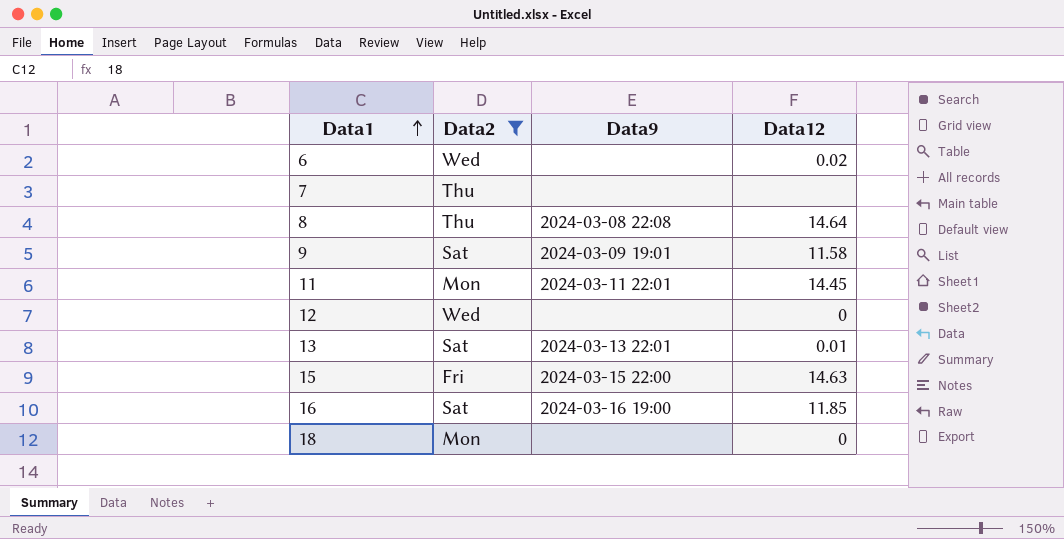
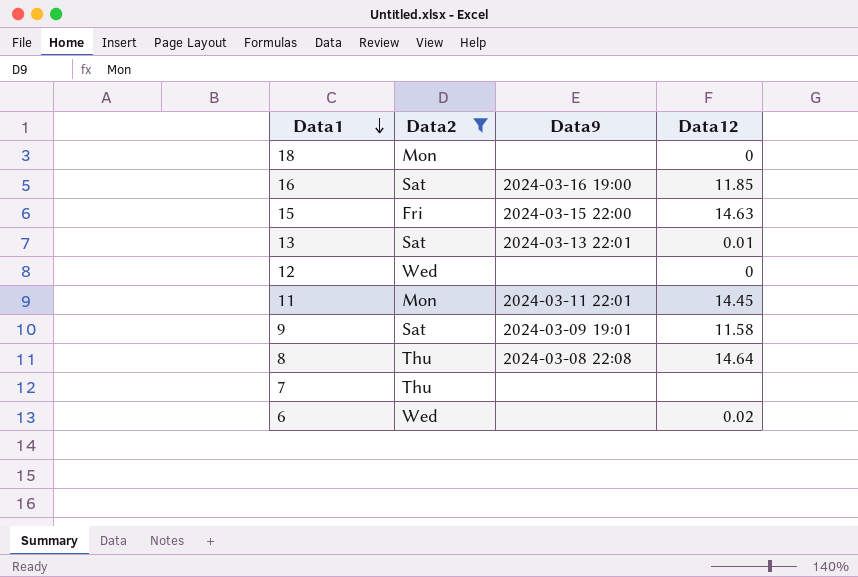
row order: Data1 ascending -> Data1 descending

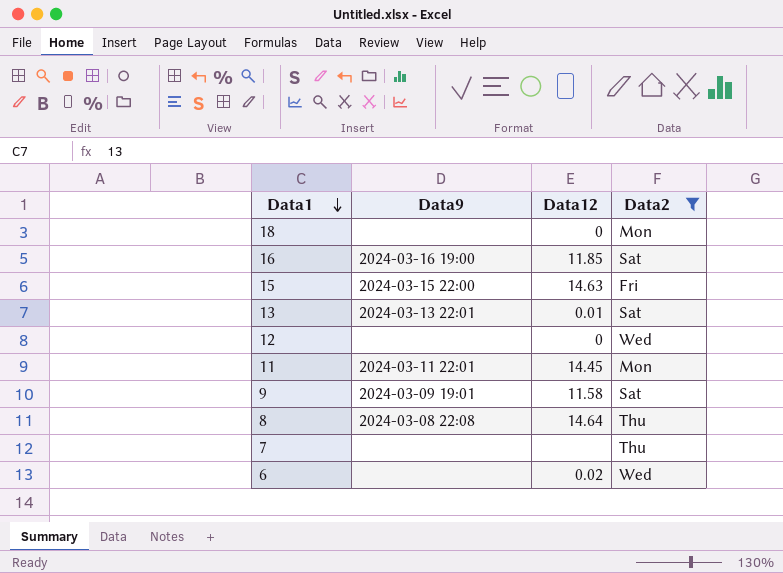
column Data2 | position: 2 -> 4

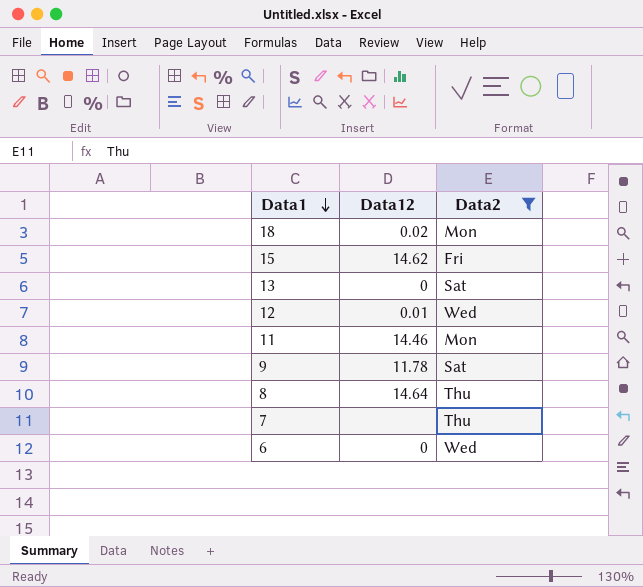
column Data9 | position: 2 -> none
row 16: 2024-03-16 19:00 | 11.85 | Sat -> none
18 | Data12: 0 -> 0.02
15 | Data12: 14.63 -> 14.62
13 | Data12: 0.01 -> 0
12 | Data12: 0 -> 0.01
11 | Data12: 14.45 -> 14.46
9 | Data12: 11.58 -> 11.78
6 | Data12: 0.02 -> 0

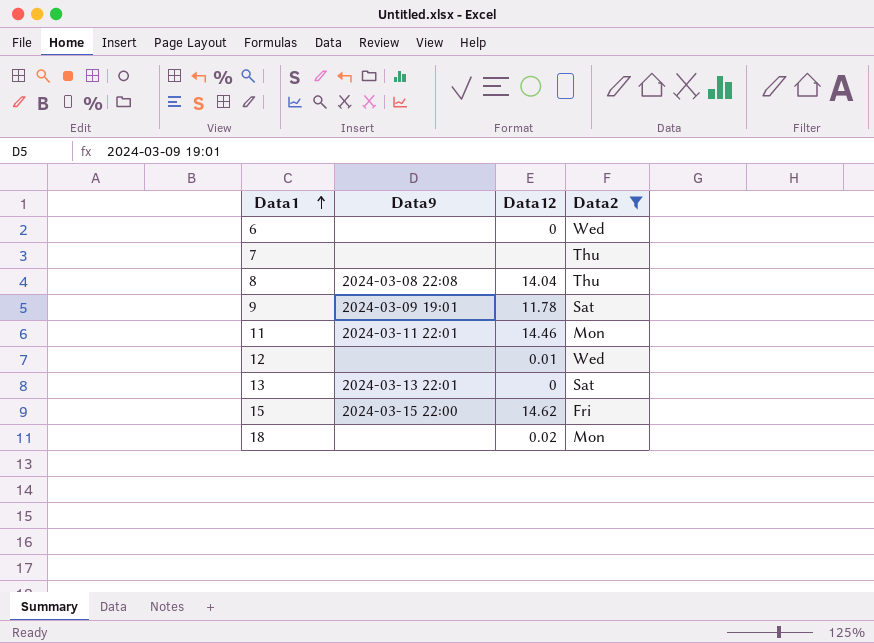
row order: Data1 descending -> Data1 ascending
column Data9 | position: none -> 2
8 | Data12: 14.64 -> 14.04

